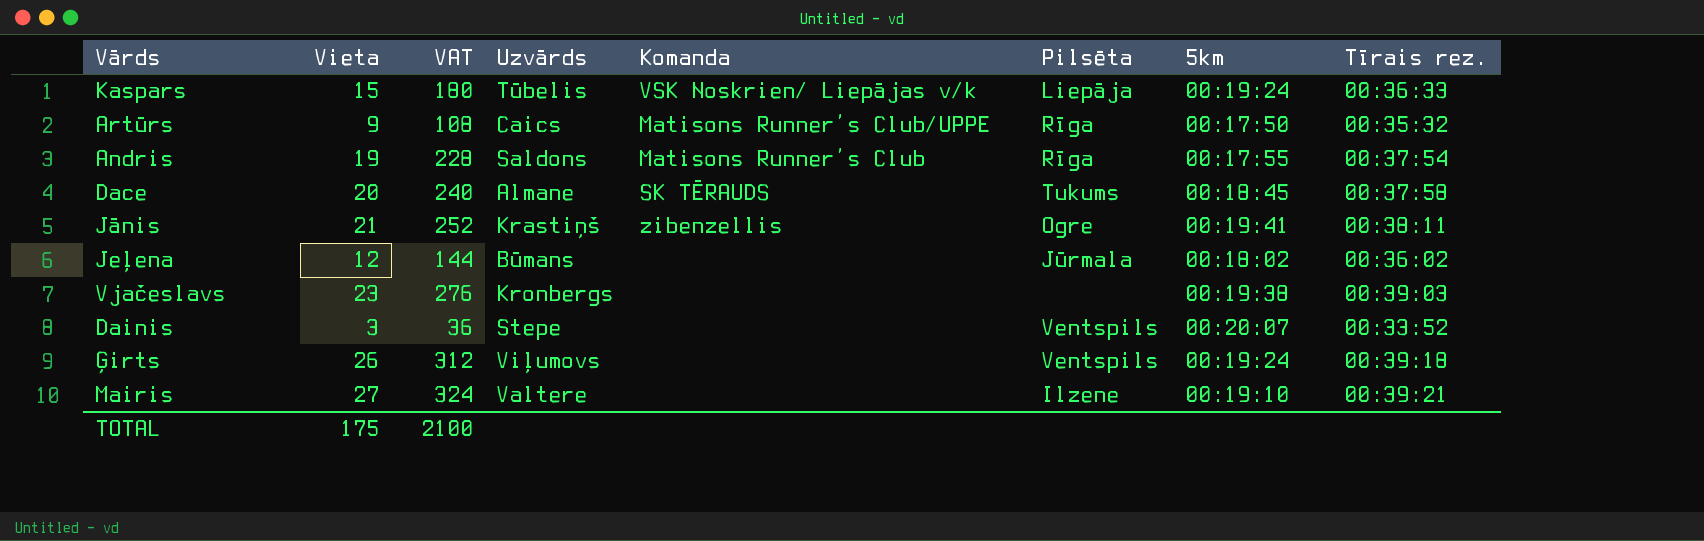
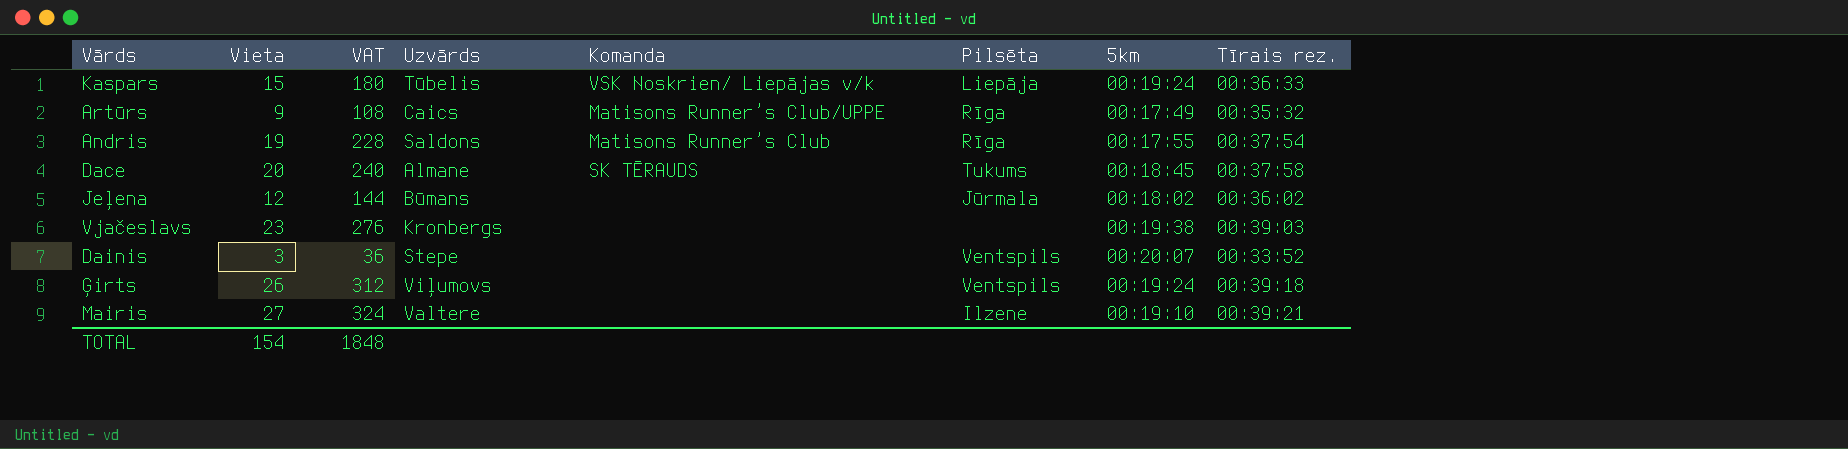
row Jānis: 21 | 252 | Krastiņš | zibenzellis | Ogre | 00:19:41 | 00:38:11 -> none
Artūrs | 5km: 00:17:50 -> 00:17:49
TOTAL | Vieta: 175 -> 154
TOTAL | VAT: 2100 -> 1848

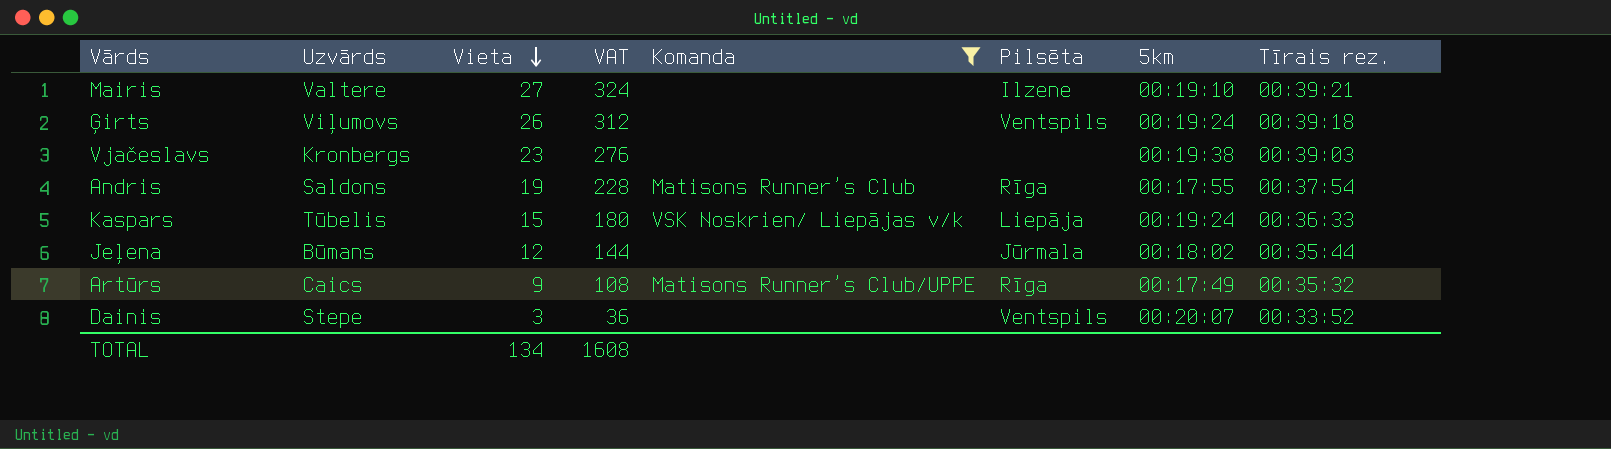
filter: none -> Komanda != SK TĒRAUDS
row order: none -> Vieta descending
column Uzvārds | position: 4 -> 2
Jeļena | Tīrais rez.: 00:36:02 -> 00:35:44
TOTAL | Vieta: 154 -> 134
TOTAL | VAT: 1848 -> 1608

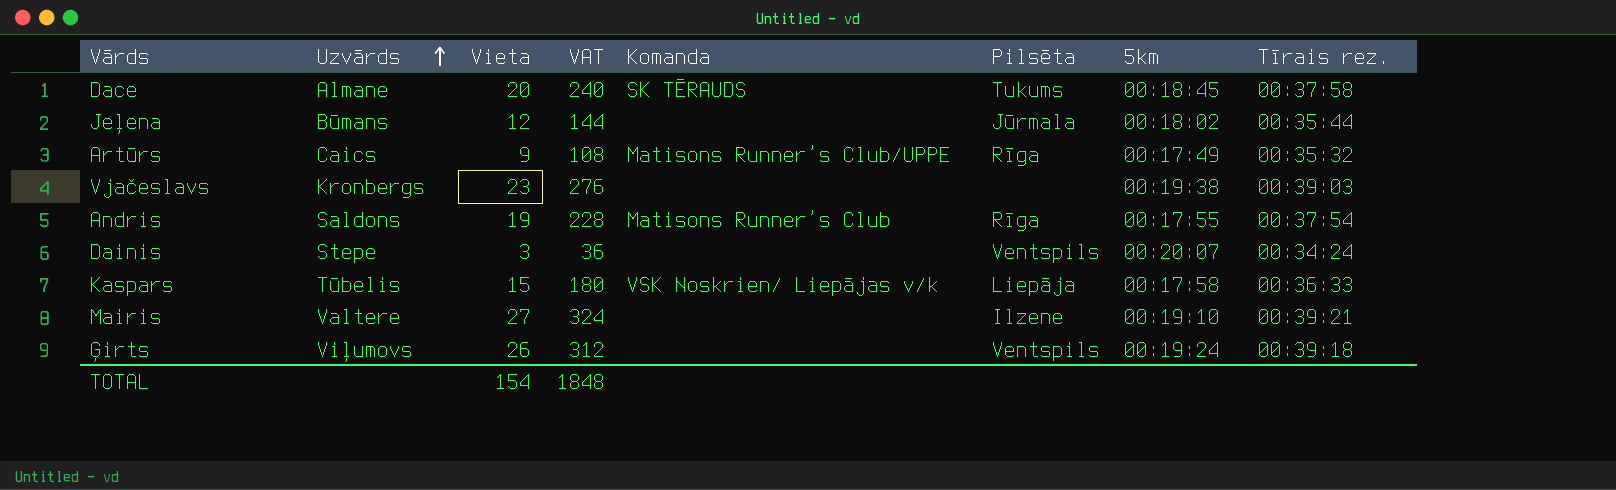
filter: Komanda != SK TĒRAUDS -> none
row order: Vieta descending -> Uzvārds ascending
Dainis | Tīrais rez.: 00:33:52 -> 00:34:24
Kaspars | 5km: 00:19:24 -> 00:17:58
TOTAL | Vieta: 134 -> 154
TOTAL | VAT: 1608 -> 1848

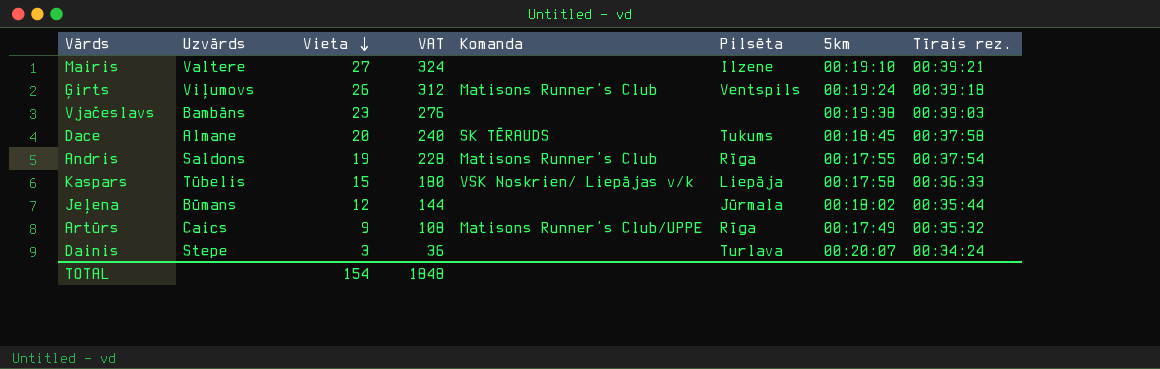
row order: Uzvārds ascending -> Vieta descending
Ģirts | Komanda: none -> Matisons Runner’s Club
Vjačeslavs | Uzvārds: Kronbergs -> Bambāns
Dainis | Pilsēta: Ventspils -> Turlava

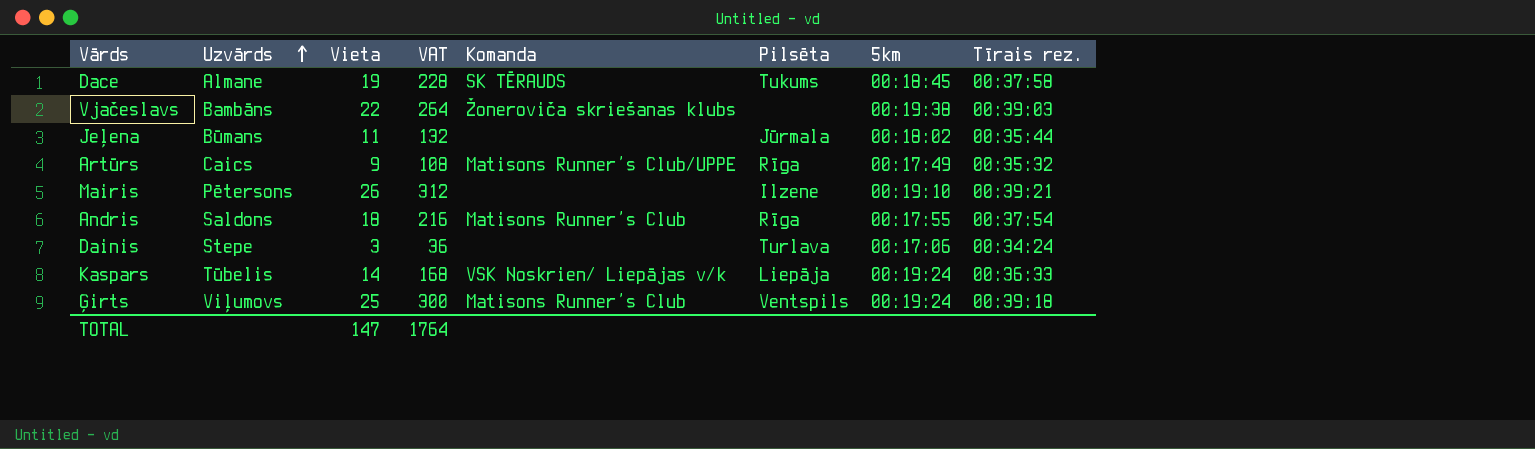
row order: Vieta descending -> Uzvārds ascending
Dace | Vieta: 20 -> 19
Dace | VAT: 240 -> 228
Vjačeslavs | Vieta: 23 -> 22
Vjačeslavs | VAT: 276 -> 264
Vjačeslavs | Komanda: none -> Žoneroviča skriešanas klubs
Jeļena | Vieta: 12 -> 11
Jeļena | VAT: 144 -> 132
Mairis | Uzvārds: Valtere -> Pētersons
Mairis | Vieta: 27 -> 26
Mairis | VAT: 324 -> 312
Andris | Vieta: 19 -> 18
Andris | VAT: 228 -> 216
Dainis | 5km: 00:20:07 -> 00:17:06
Kaspars | Vieta: 15 -> 14
Kaspars | VAT: 180 -> 168
Kaspars | 5km: 00:17:58 -> 00:19:24
Ģirts | Vieta: 26 -> 25
Ģirts | VAT: 312 -> 300
TOTAL | Vieta: 154 -> 147
TOTAL | VAT: 1848 -> 1764

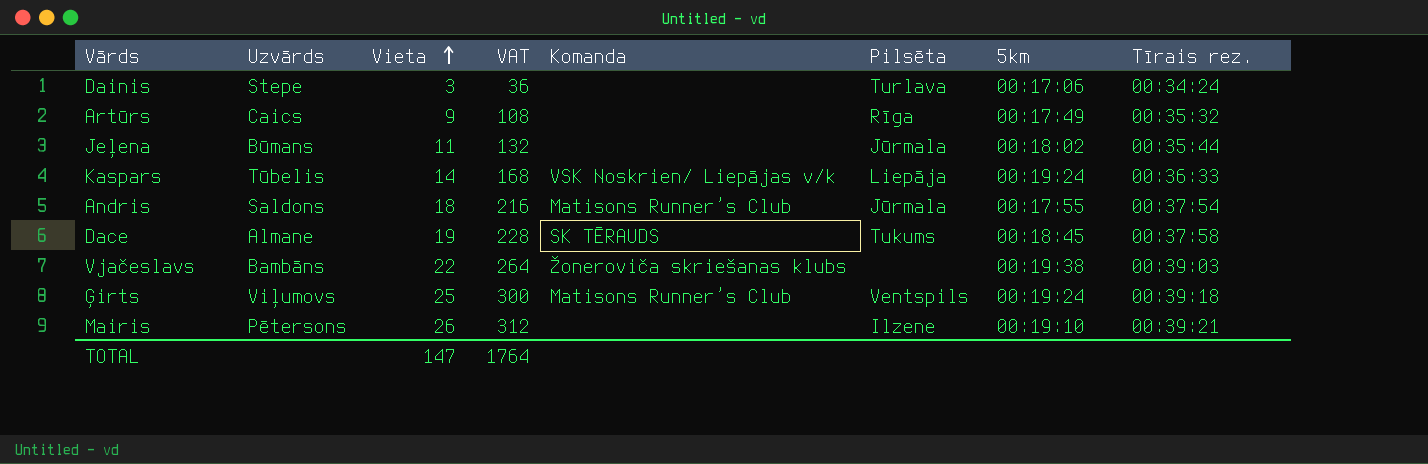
row order: Uzvārds ascending -> Vieta ascending
Artūrs | Komanda: Matisons Runner’s Club/UPPE -> none
Andris | Pilsēta: Rīga -> Jūrmala

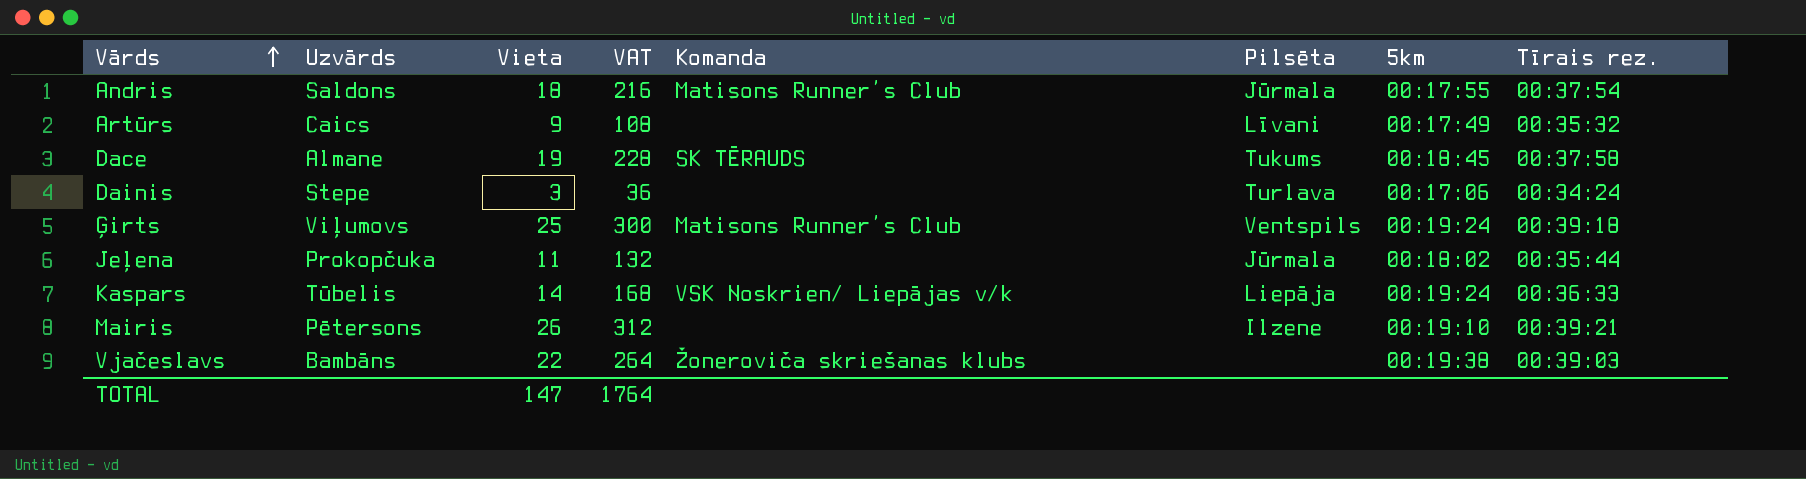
row order: Vieta ascending -> Vārds ascending
Artūrs | Pilsēta: Rīga -> Līvani
Jeļena | Uzvārds: Būmans -> Prokopčuka

